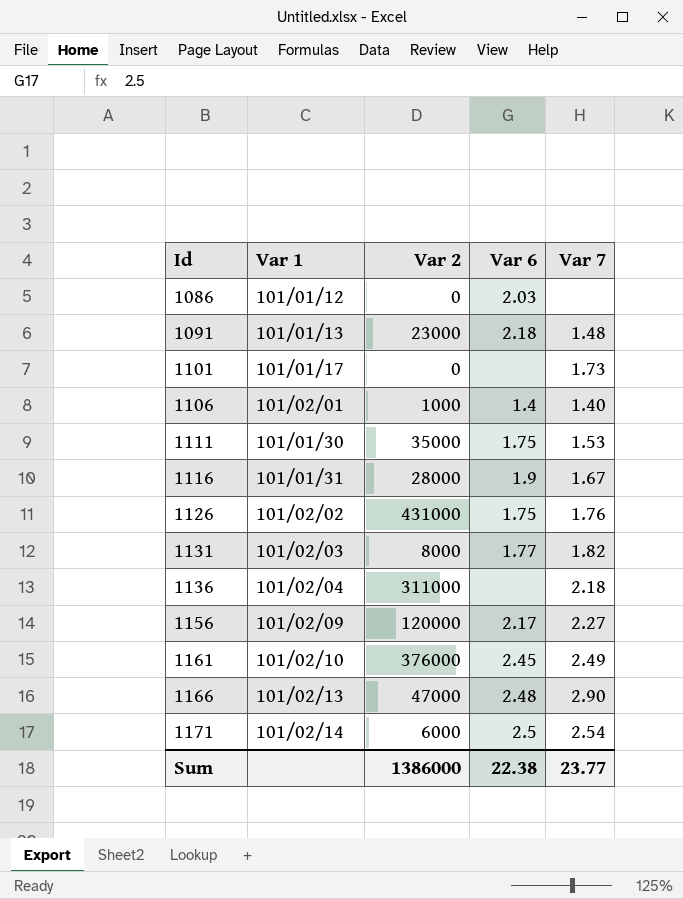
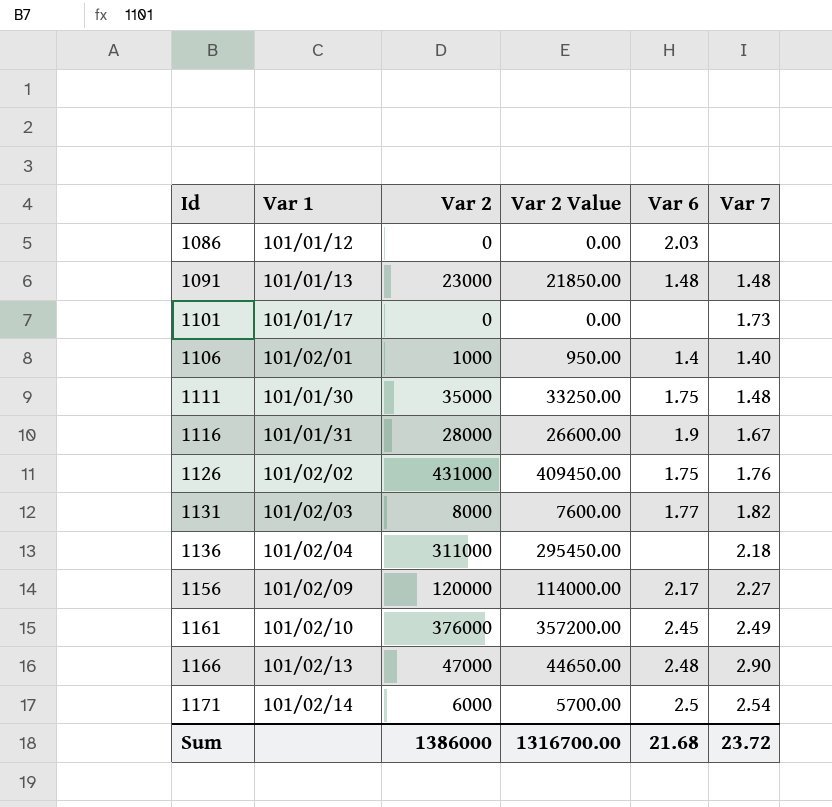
column Var 2 Value | formula: none -> [Var 2] * 0.95
1091 | Var 6: 2.18 -> 1.48
1111 | Var 7: 1.53 -> 1.48
Sum | Var 6: 22.38 -> 21.68
Sum | Var 7: 23.77 -> 23.72

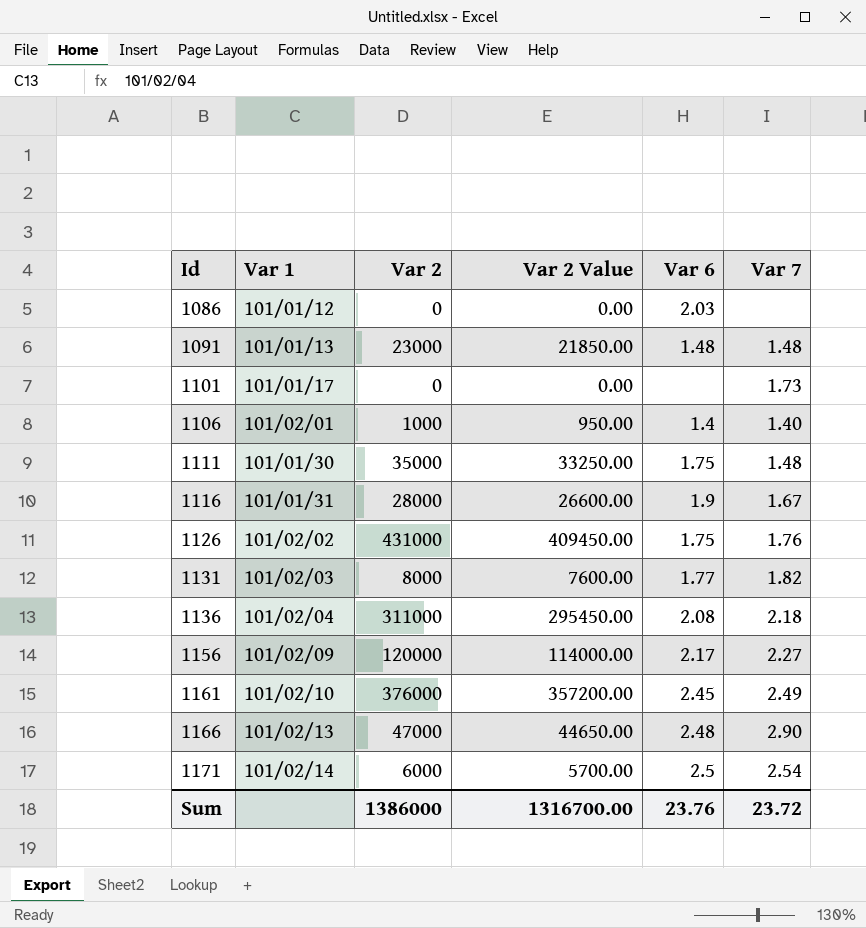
1136 | Var 6: none -> 2.08
Sum | Var 6: 21.68 -> 23.76

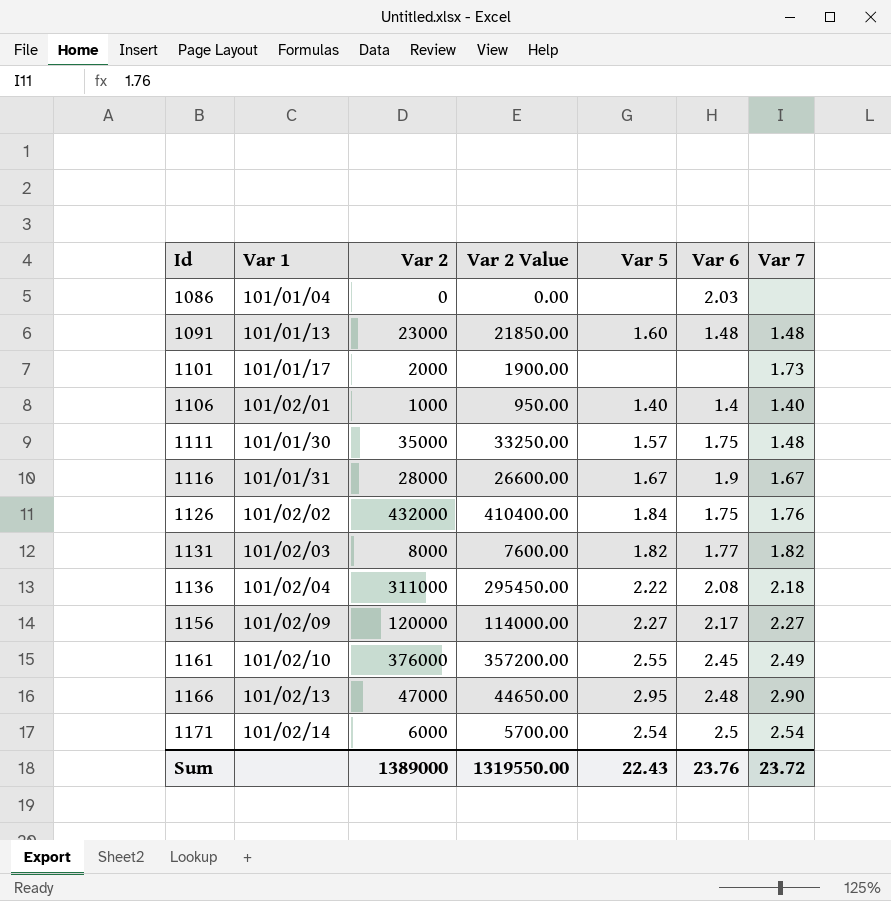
column Var 5 | position: none -> 5
1086 | Var 1: 101/01/12 -> 101/01/04
1101 | Var 2: 0 -> 2000
1101 | Var 2 Value: 0.00 -> 1900.00
1126 | Var 2: 431000 -> 432000
1126 | Var 2 Value: 409450.00 -> 410400.00
Sum | Var 2: 1386000 -> 1389000
Sum | Var 2 Value: 1316700.00 -> 1319550.00

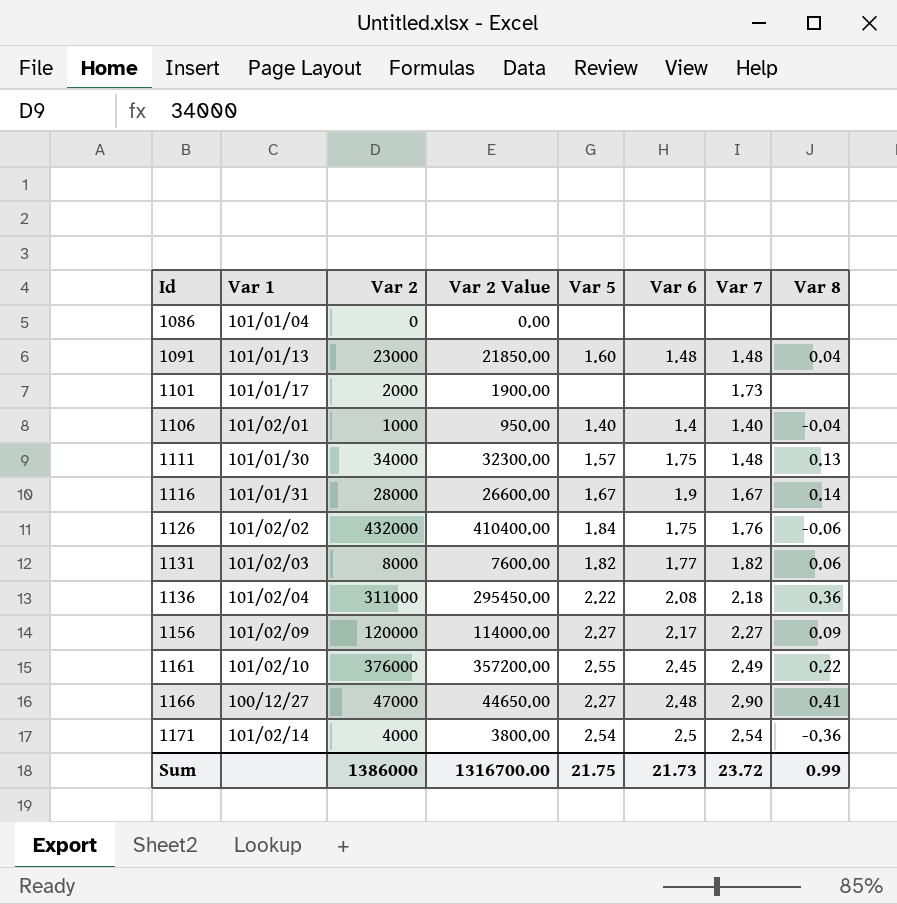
column Var 8 | position: none -> 8
1086 | Var 6: 2.03 -> none
1111 | Var 2: 35000 -> 34000
1111 | Var 2 Value: 33250.00 -> 32300.00
1166 | Var 1: 101/02/13 -> 100/12/27
1166 | Var 5: 2.95 -> 2.27
1171 | Var 2: 6000 -> 4000
1171 | Var 2 Value: 5700.00 -> 3800.00
Sum | Var 2: 1389000 -> 1386000
Sum | Var 2 Value: 1319550.00 -> 1316700.00
Sum | Var 5: 22.43 -> 21.75
Sum | Var 6: 23.76 -> 21.73

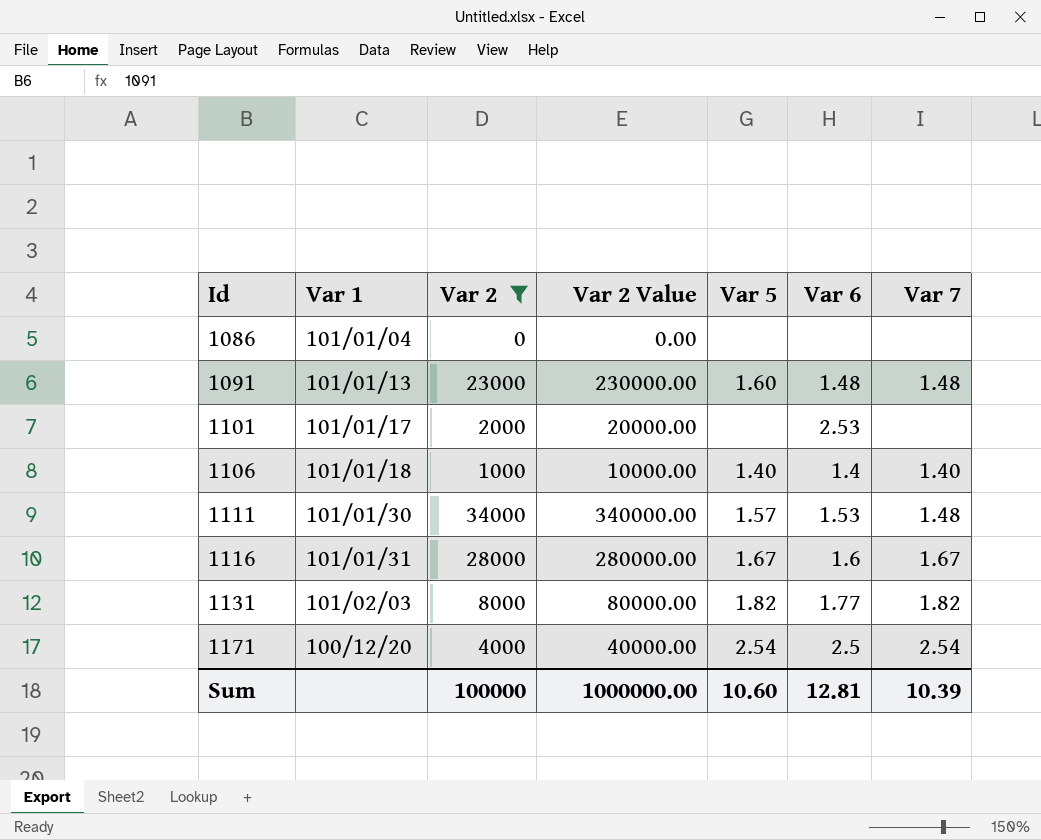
filter: none -> Var 2 <= 34000
column Var 8 | position: 8 -> none
column Var 2 Value | formula: [Var 2] * 0.95 -> [Var 2] * 10
1101 | Var 6: none -> 2.53
1101 | Var 7: 1.73 -> none
1106 | Var 1: 101/02/01 -> 101/01/18
1111 | Var 6: 1.75 -> 1.53
1116 | Var 6: 1.9 -> 1.6
1171 | Var 1: 101/02/14 -> 100/12/20
Sum | Var 2: 1386000 -> 100000
Sum | Var 2 Value: 1316700.00 -> 1000000.00
Sum | Var 5: 21.75 -> 10.60
Sum | Var 6: 21.73 -> 12.81
Sum | Var 7: 23.72 -> 10.39

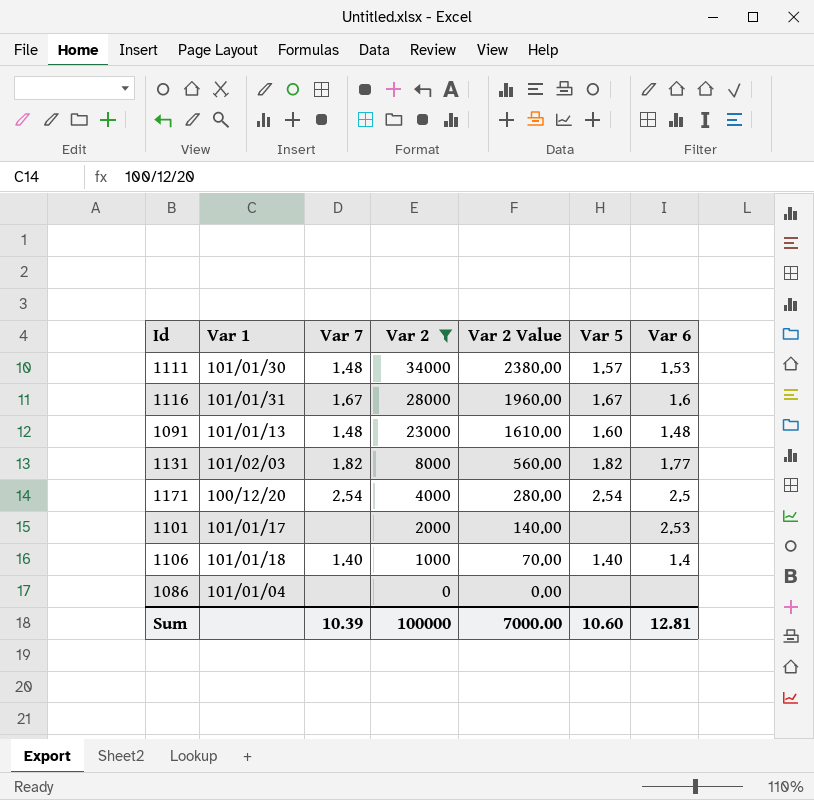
row order: Id ascending -> Var 2 descending
column Var 7 | position: 7 -> 3
column Var 2 Value | formula: [Var 2] * 10 -> [Var 2] * 0.07
Sum | Var 2 Value: 1000000.00 -> 7000.00

